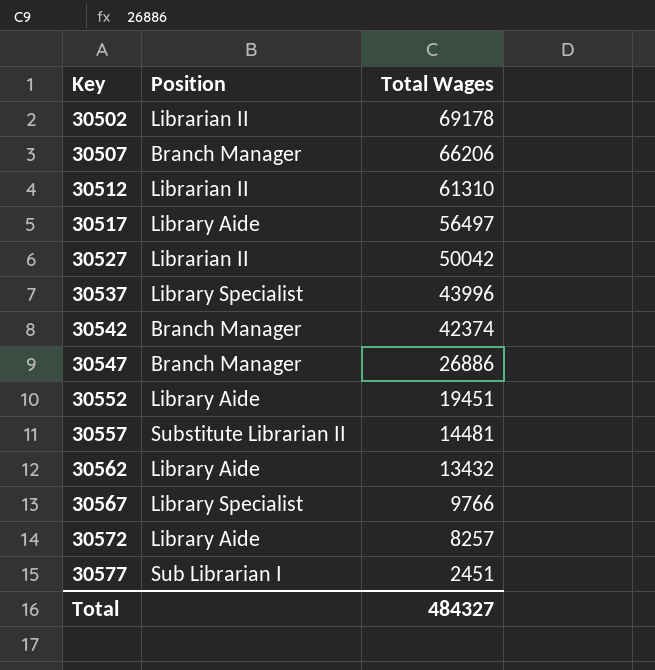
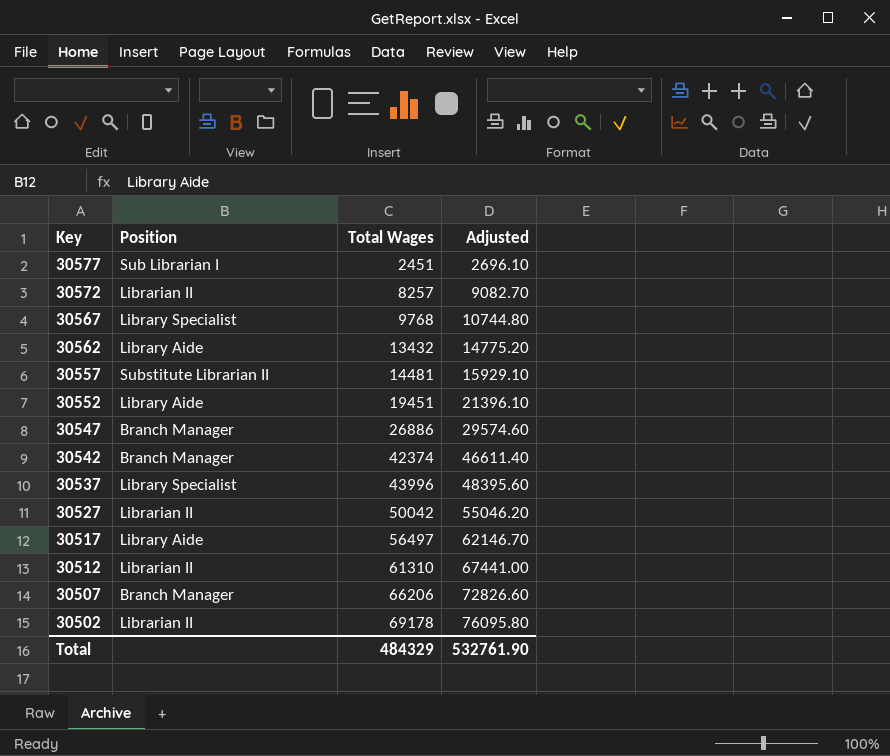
row order: Key ascending -> Key descending
column Adjusted | formula: none -> [Total Wages] * 1.1
30572 | Position: Library Aide -> Librarian II
30567 | Total Wages: 9766 -> 9768
Total | Total Wages: 484327 -> 484329

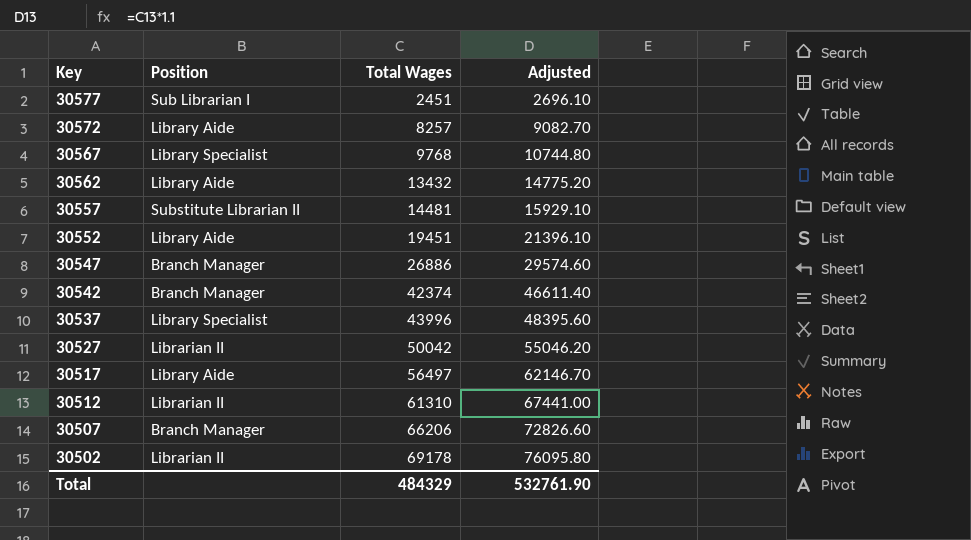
30572 | Position: Librarian II -> Library Aide

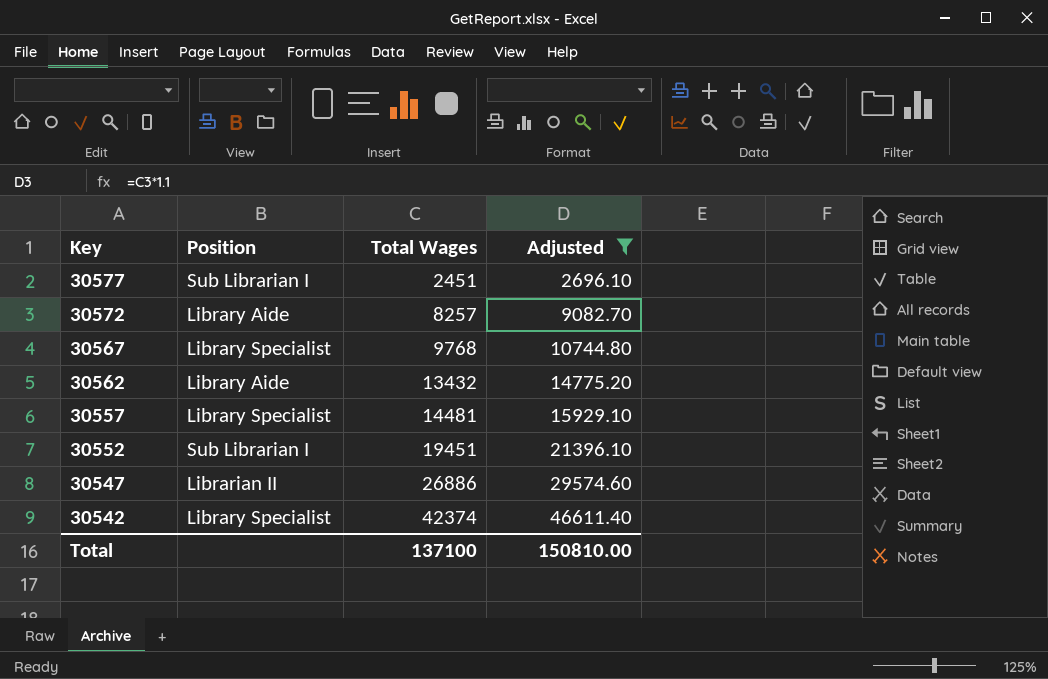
filter: none -> Adjusted <= 46611.40
30557 | Position: Substitute Librarian II -> Library Specialist
30552 | Position: Library Aide -> Sub Librarian I
30547 | Position: Branch Manager -> Librarian II
30542 | Position: Branch Manager -> Library Specialist
Total | Total Wages: 484329 -> 137100
Total | Adjusted: 532761.90 -> 150810.00

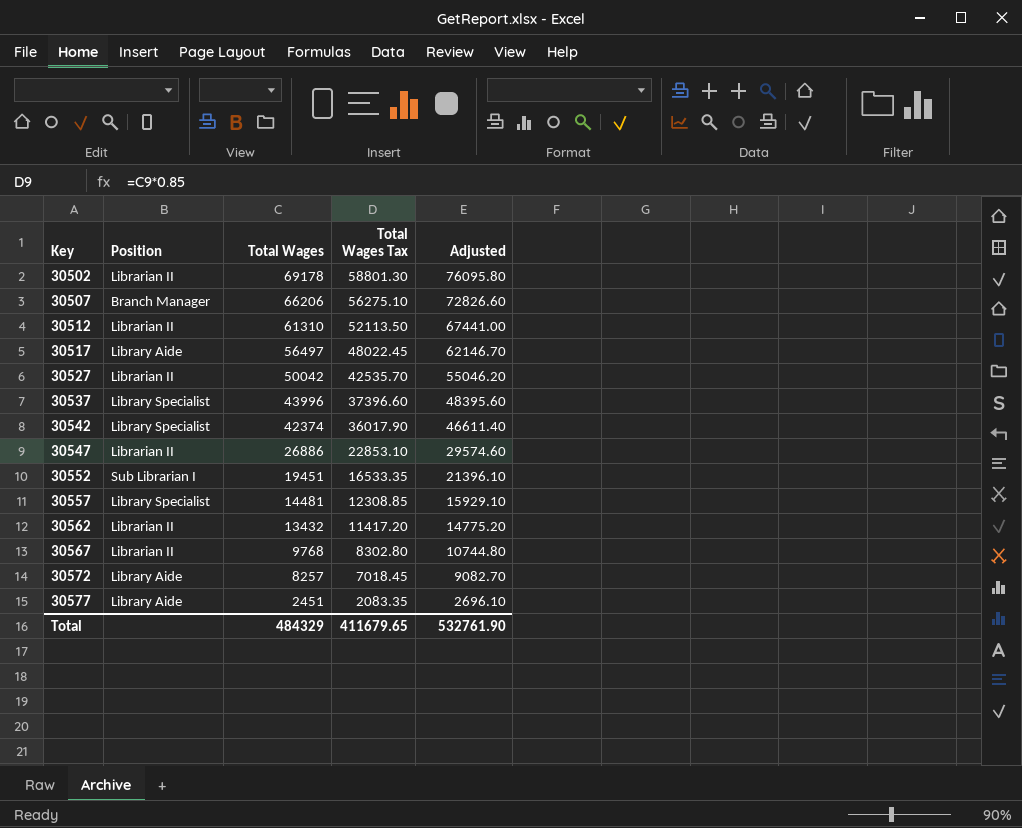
filter: Adjusted <= 46611.40 -> none
row order: Key descending -> Key ascending
column Total Wages Tax | formula: none -> [Total Wages] * 0.85
30562 | Position: Library Aide -> Librarian II
30567 | Position: Library Specialist -> Librarian II
30577 | Position: Sub Librarian I -> Library Aide
Total | Total Wages: 137100 -> 484329
Total | Adjusted: 150810.00 -> 532761.90

